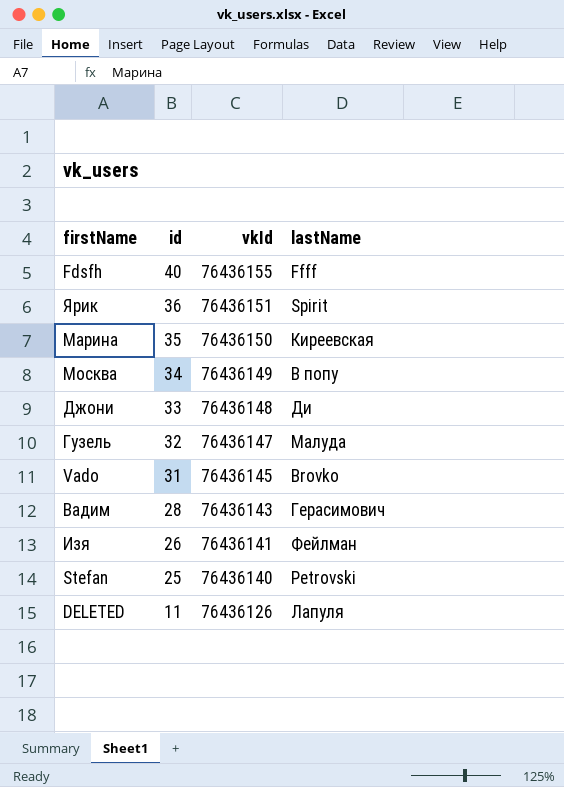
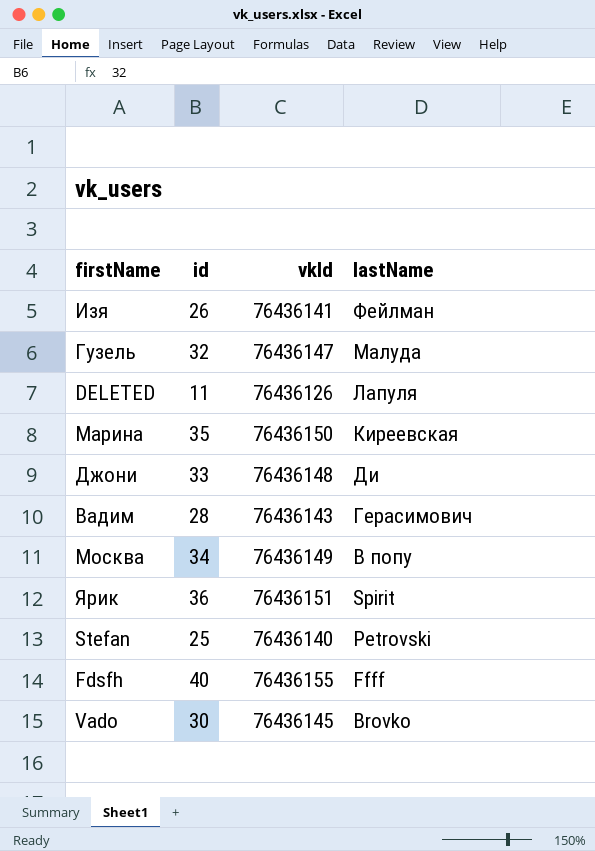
row order: id descending -> lastName descending
Vado | id: 31 -> 30

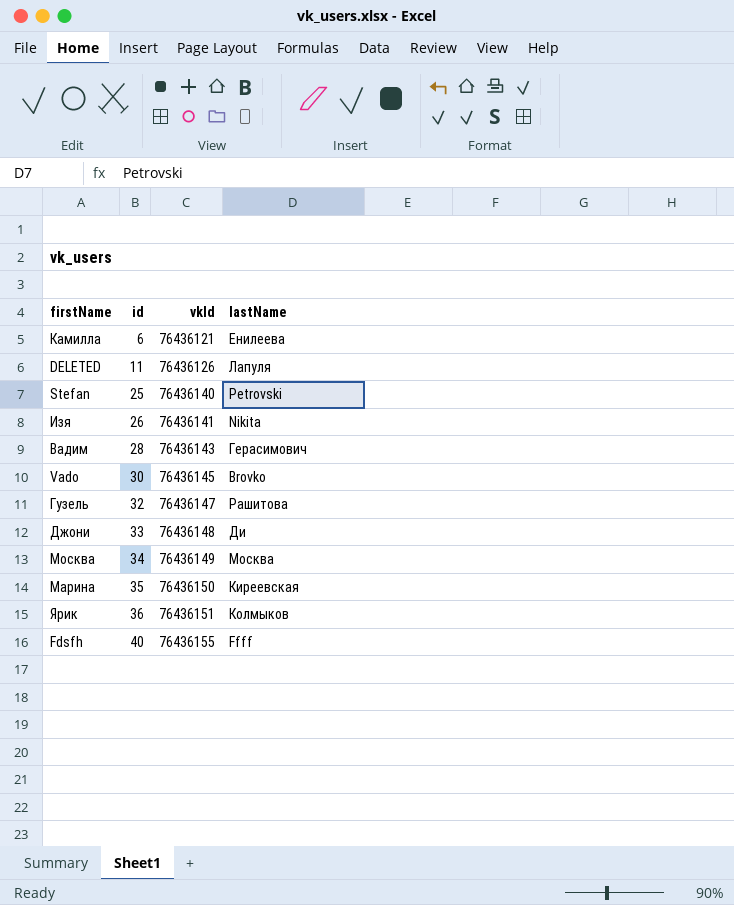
row order: lastName descending -> id ascending
row Камилла: none -> 6 | 76436121 | Енилеева
Изя | lastName: Фейлман -> Nikita
Гузель | lastName: Малуда -> Рашитова
Москва | lastName: В попу -> Москва
Ярик | lastName: Spirit -> Колмыков

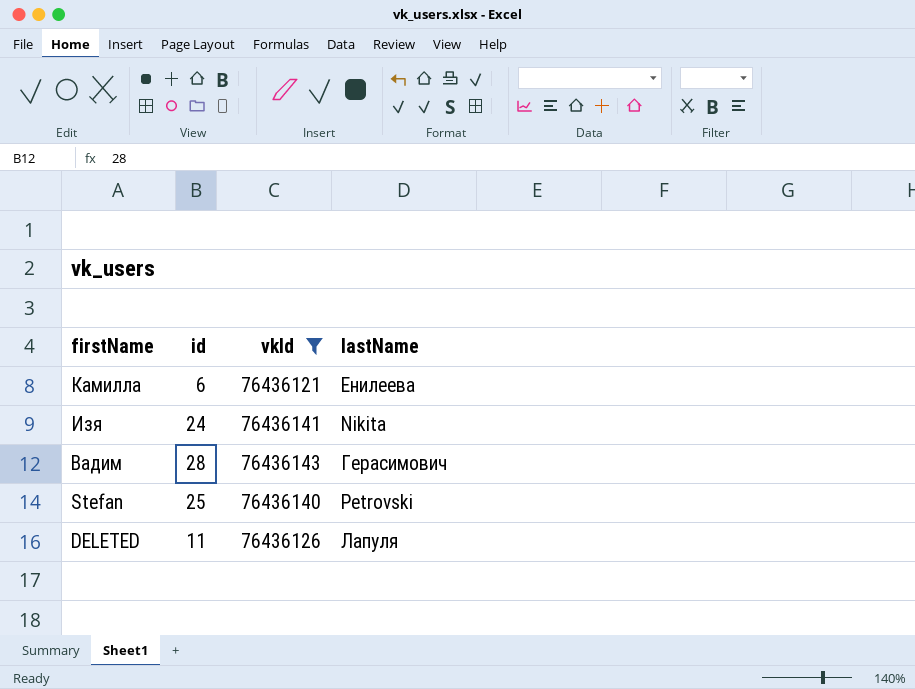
filter: none -> vkId <= 76436143
row order: id ascending -> firstName descending
Изя | id: 26 -> 24

